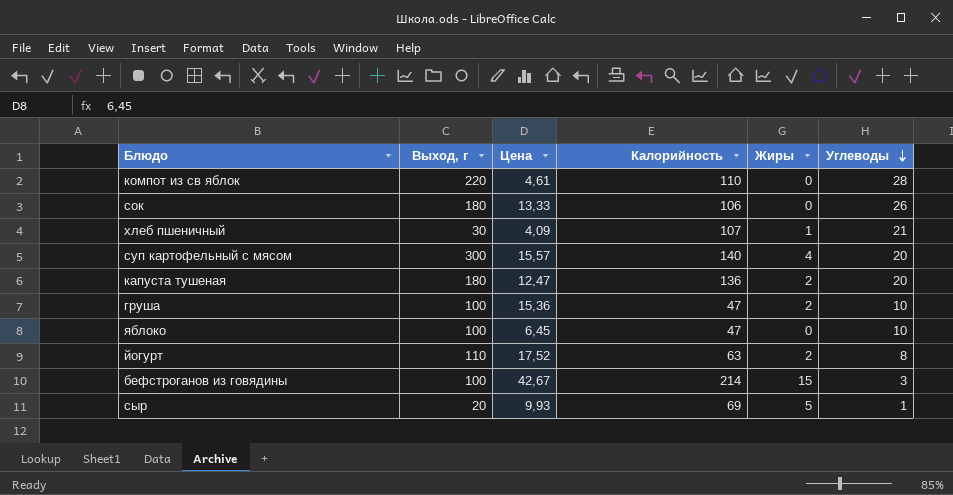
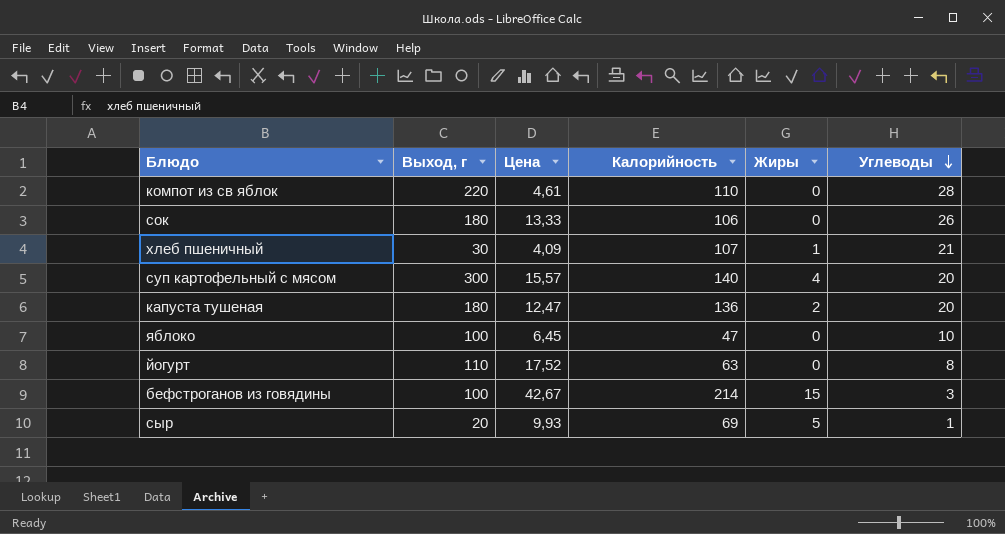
row груша: 100 | 15,36 | 47 | 2 | 10 -> none
йогурт | Жиры: 2 -> 0

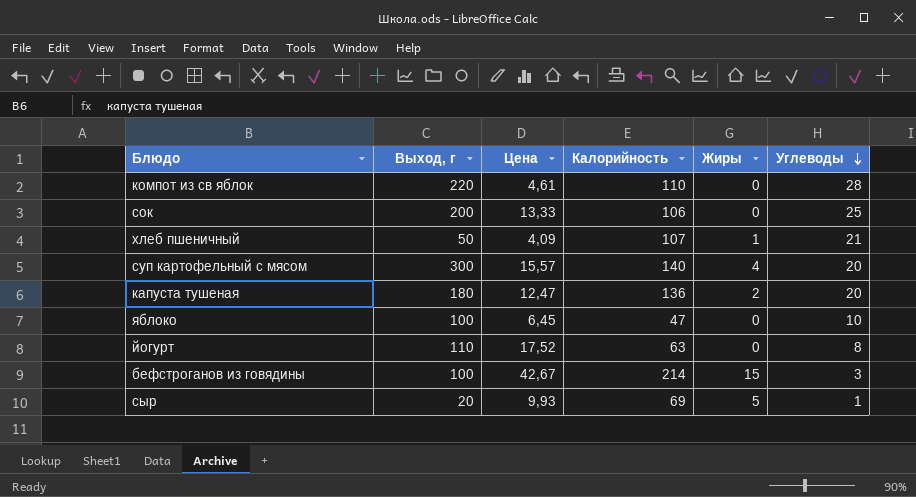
сок | Выход, г: 180 -> 200
сок | Углеводы: 26 -> 25
хлеб пшеничный | Выход, г: 30 -> 50

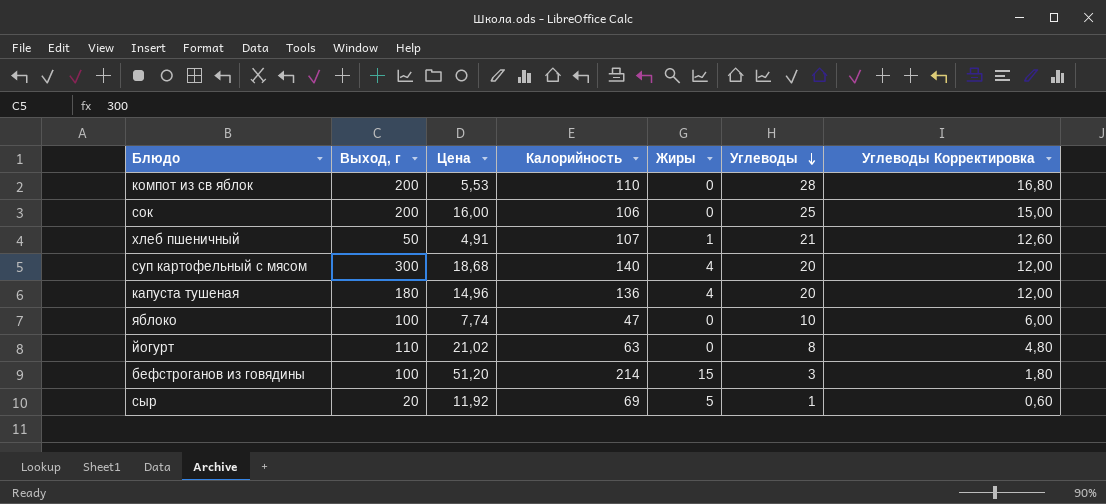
column Углеводы Корректировка | formula: none -> [Углеводы] * 0,6
компот из св яблок | Выход, г: 220 -> 200
компот из св яблок | Цена: 4,61 -> 5,53
сок | Цена: 13,33 -> 16,00
хлеб пшеничный | Цена: 4,09 -> 4,91
суп картофельный с мясом | Цена: 15,57 -> 18,68
капуста тушеная | Цена: 12,47 -> 14,96
капуста тушеная | Жиры: 2 -> 4
яблоко | Цена: 6,45 -> 7,74
йогурт | Цена: 17,52 -> 21,02
бефстроганов из говядины | Цена: 42,67 -> 51,20
сыр | Цена: 9,93 -> 11,92

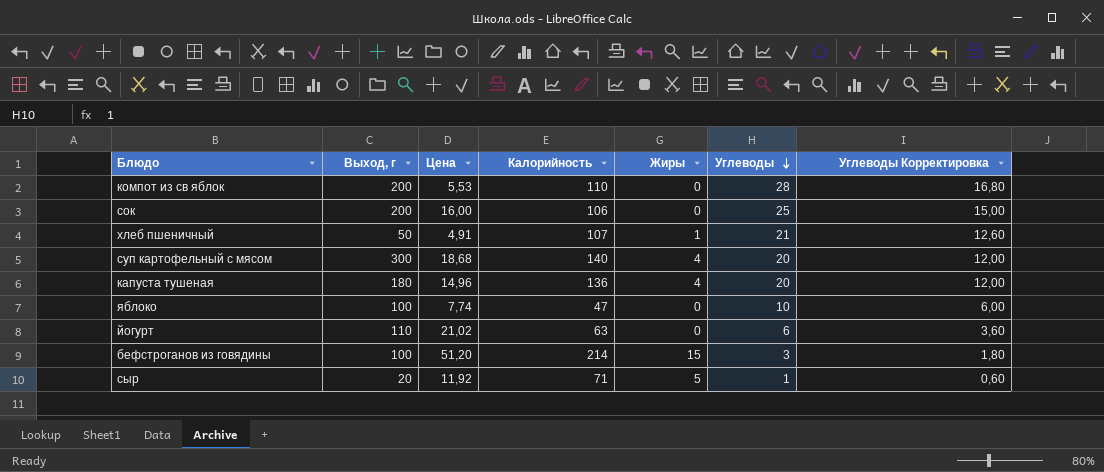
йогурт | Углеводы: 8 -> 6
йогурт | Углеводы Корректировка: 4,80 -> 3,60
сыр | Калорийность: 69 -> 71

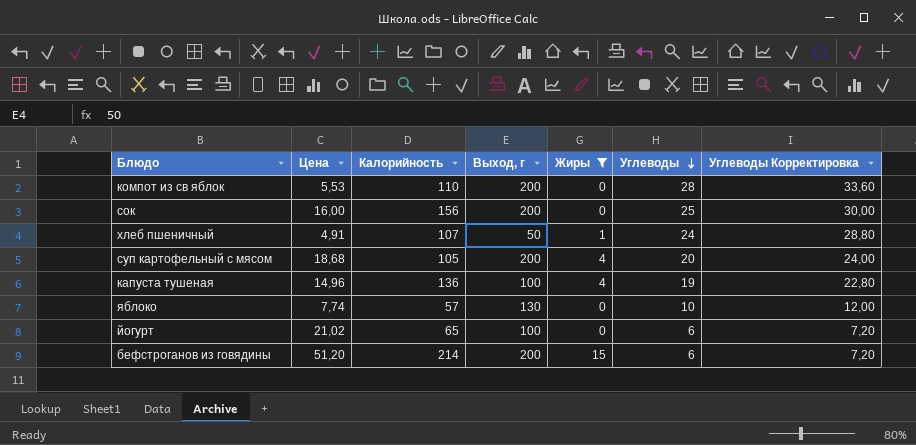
filter: none -> Жиры != 5
column Выход, г | position: 2 -> 4
column Углеводы Корректировка | formula: [Углеводы] * 0,6 -> [Углеводы] * 1,2
сок | Калорийность: 106 -> 156
хлеб пшеничный | Углеводы: 21 -> 24
суп картофельный с мясом | Калорийность: 140 -> 105
суп картофельный с мясом | Выход, г: 300 -> 200
капуста тушеная | Выход, г: 180 -> 100
капуста тушеная | Углеводы: 20 -> 19
яблоко | Калорийность: 47 -> 57
яблоко | Выход, г: 100 -> 130
йогурт | Калорийность: 63 -> 65
йогурт | Выход, г: 110 -> 100
бефстроганов из говядины | Выход, г: 100 -> 200
бефстроганов из говядины | Углеводы: 3 -> 6

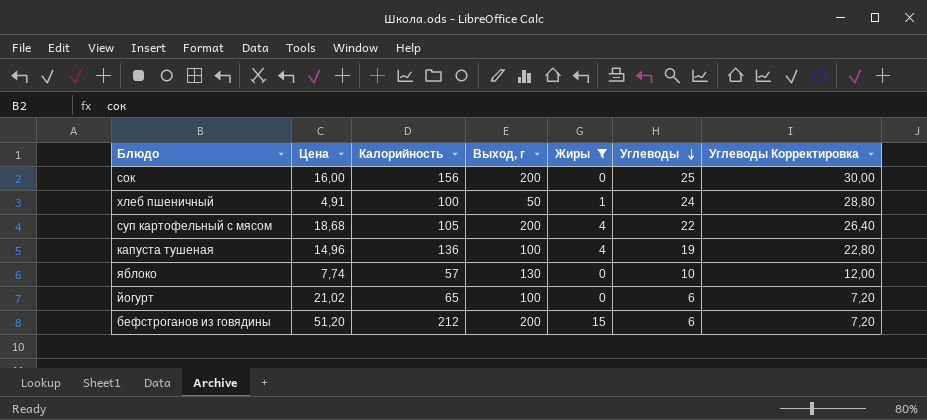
row компот из св яблок: 5,53 | 110 | 200 | 0 | 28 | 33,60 -> none
хлеб пшеничный | Калорийность: 107 -> 100
суп картофельный с мясом | Углеводы: 20 -> 22
суп картофельный с мясом | Углеводы Корректировка: 24,00 -> 26,40
бефстроганов из говядины | Калорийность: 214 -> 212

